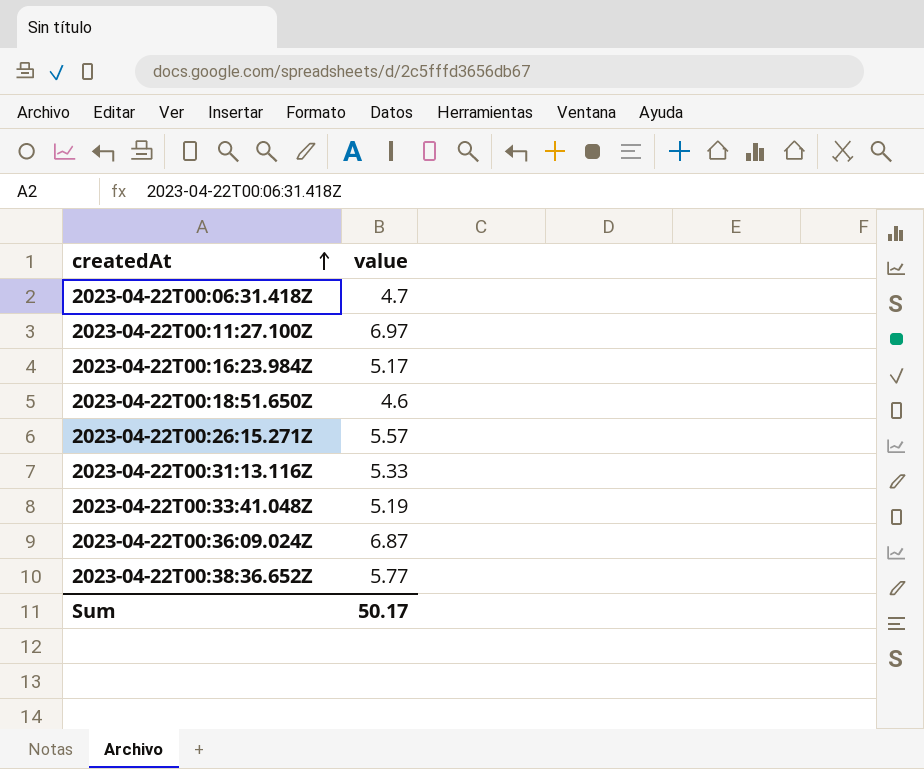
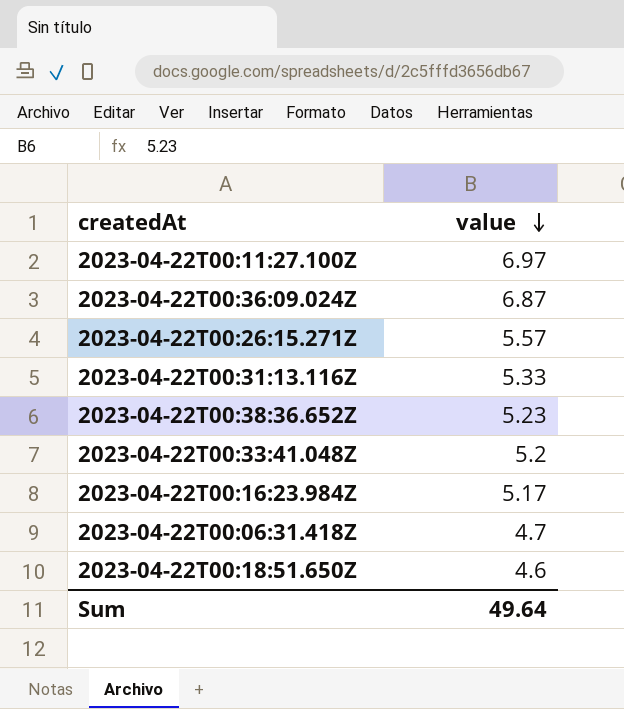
row order: createdAt ascending -> value descending
2023-04-22T00:38:36.652Z | value: 5.77 -> 5.23
2023-04-22T00:33:41.048Z | value: 5.19 -> 5.2
Sum | value: 50.17 -> 49.64

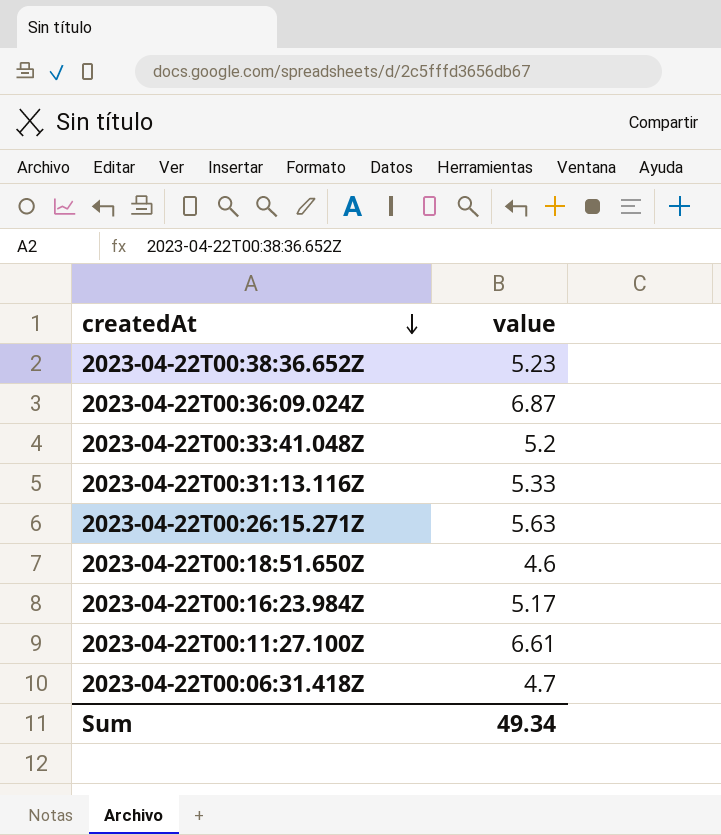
row order: value descending -> createdAt descending
2023-04-22T00:26:15.271Z | value: 5.57 -> 5.63
2023-04-22T00:11:27.100Z | value: 6.97 -> 6.61
Sum | value: 49.64 -> 49.34

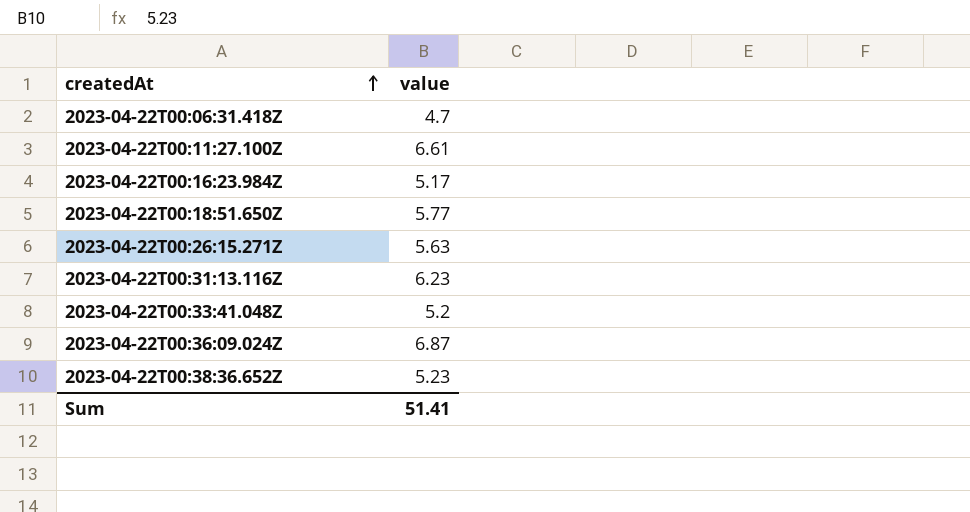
row order: createdAt descending -> createdAt ascending
2023-04-22T00:18:51.650Z | value: 4.6 -> 5.77
2023-04-22T00:31:13.116Z | value: 5.33 -> 6.23
Sum | value: 49.34 -> 51.41

